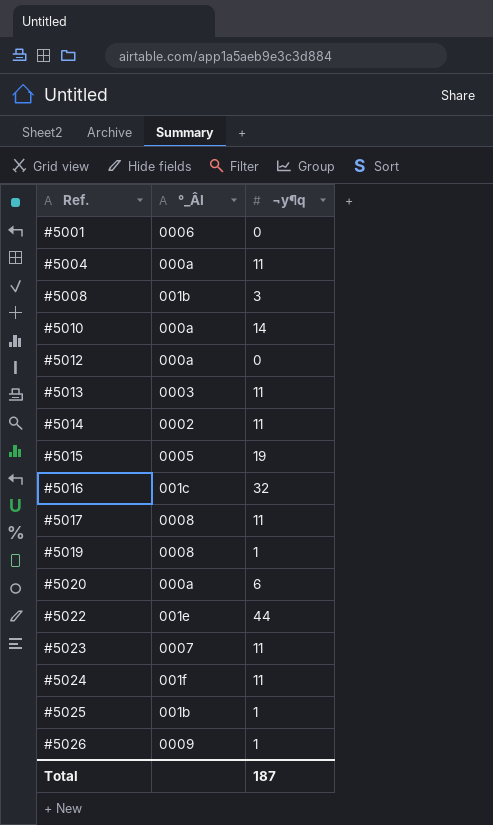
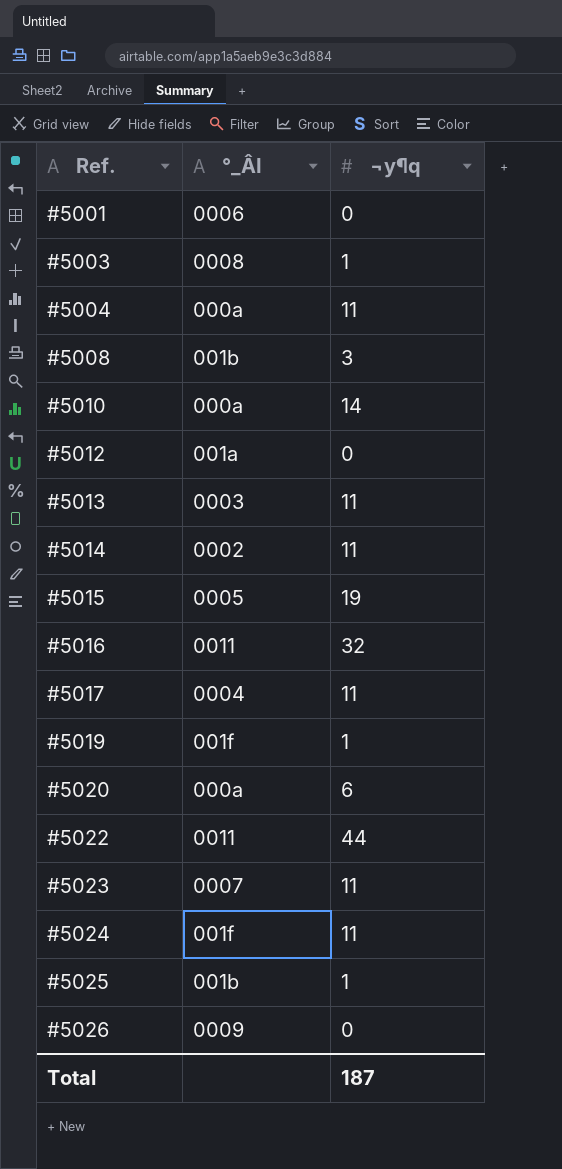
row #5003: none -> 0008 | 1
#5012 | °_ÂI: 000a -> 001a
#5016 | °_ÂI: 001c -> 0011
#5017 | °_ÂI: 0008 -> 0004
#5019 | °_ÂI: 0008 -> 001f
#5022 | °_ÂI: 001e -> 0011
#5026 | ¬y¶q: 1 -> 0

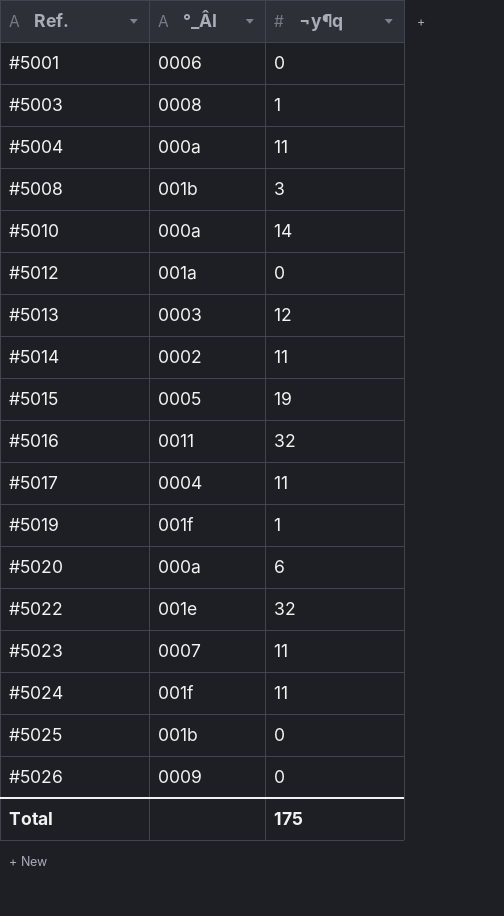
#5013 | ¬y¶q: 11 -> 12
#5022 | °_ÂI: 0011 -> 001e
#5022 | ¬y¶q: 44 -> 32
#5025 | ¬y¶q: 1 -> 0
Total | ¬y¶q: 187 -> 175

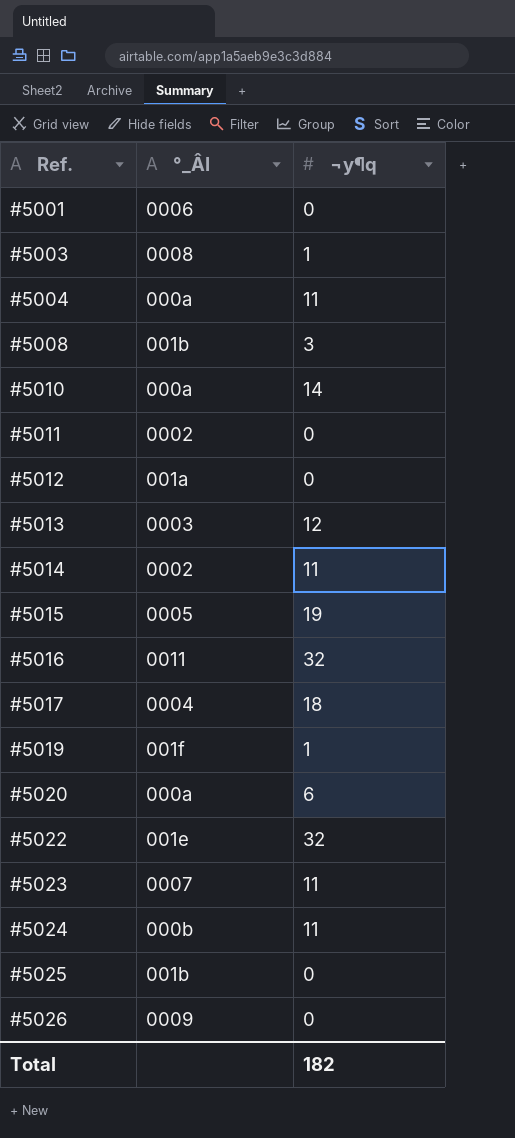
row #5011: none -> 0002 | 0
#5017 | ¬y¶q: 11 -> 18
#5024 | °_ÂI: 001f -> 000b
Total | ¬y¶q: 175 -> 182

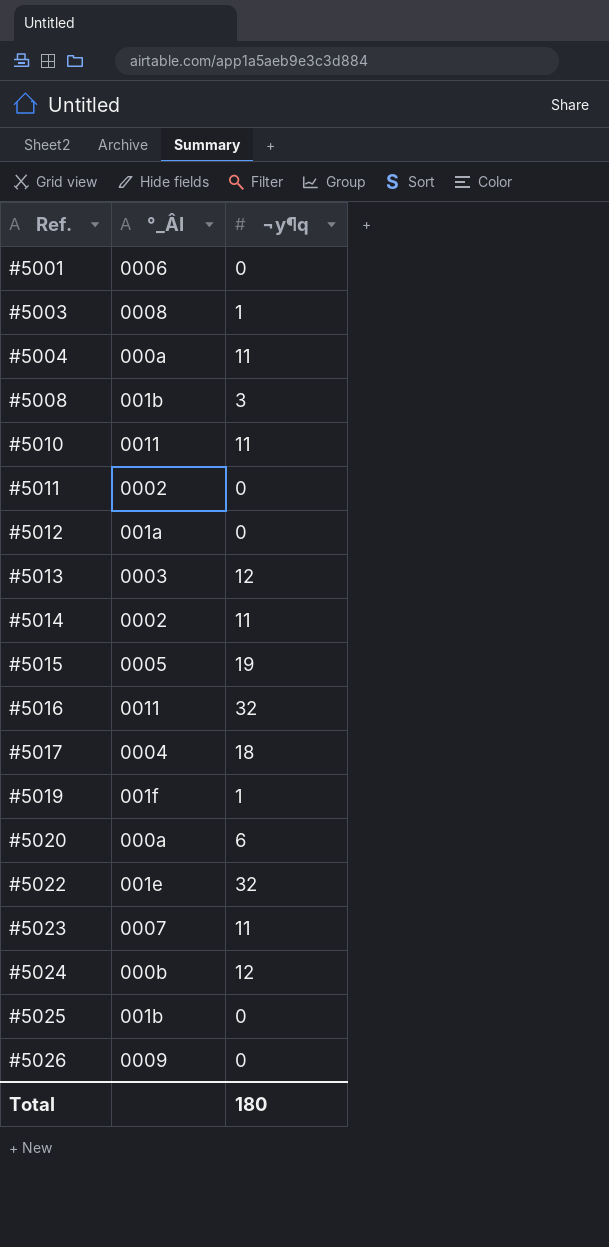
#5010 | °_ÂI: 000a -> 0011
#5010 | ¬y¶q: 14 -> 11
#5024 | ¬y¶q: 11 -> 12
Total | ¬y¶q: 182 -> 180

